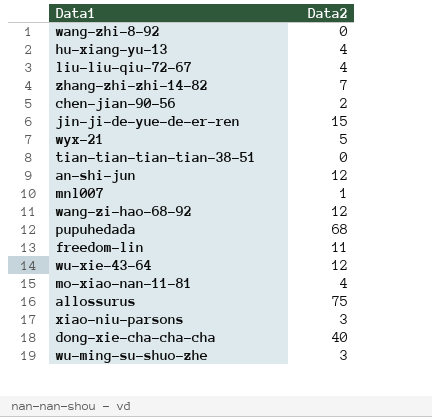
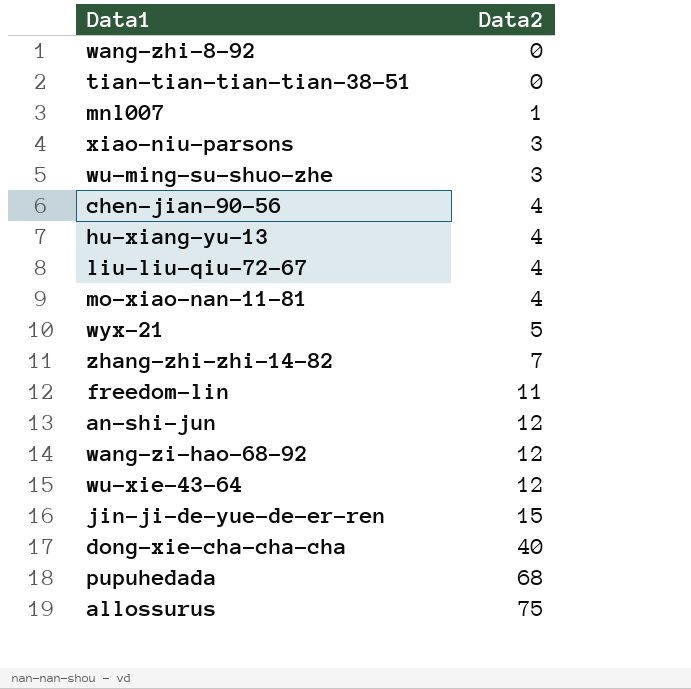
row order: none -> Data2 ascending
chen-jian-90-56 | Data2: 2 -> 4

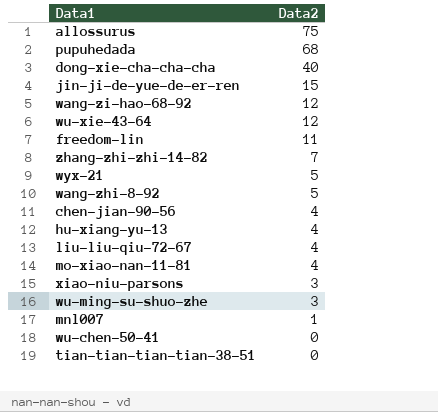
row order: Data2 ascending -> Data2 descending
row an-shi-jun: 12 -> none
wang-zhi-8-92 | Data2: 0 -> 5
row wu-chen-50-41: none -> 0

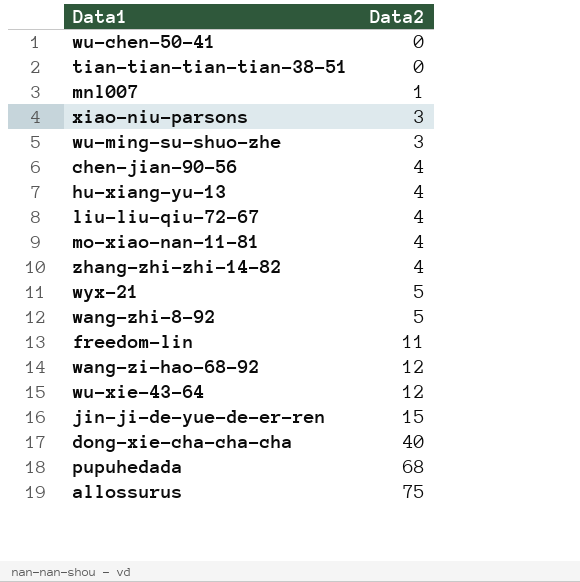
row order: Data2 descending -> Data2 ascending
zhang-zhi-zhi-14-82 | Data2: 7 -> 4

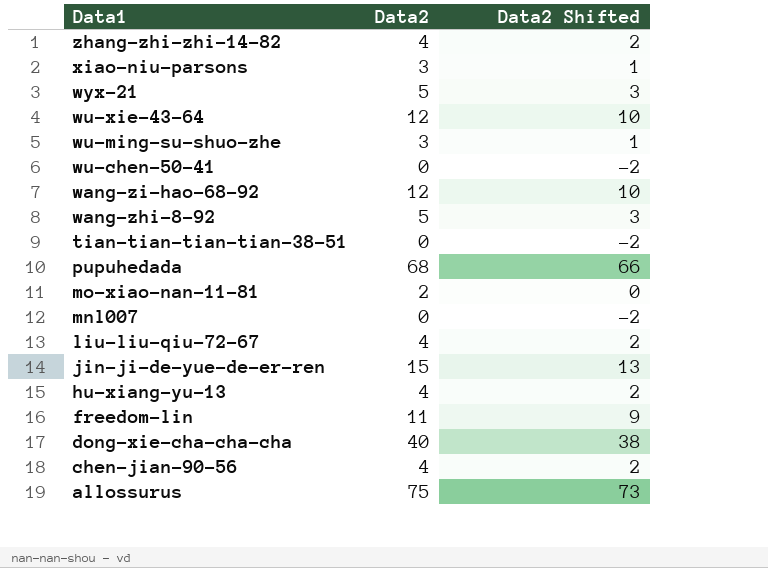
row order: Data2 ascending -> Data1 descending
column Data2 Shifted | formula: none -> [Data2] - 2
mo-xiao-nan-11-81 | Data2: 4 -> 2
mnl007 | Data2: 1 -> 0

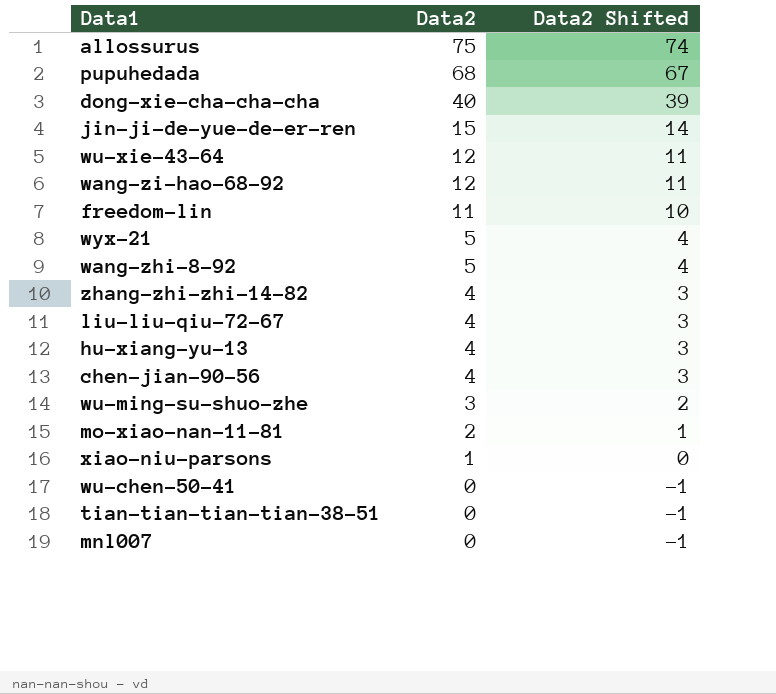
row order: Data1 descending -> Data2 descending
column Data2 Shifted | formula: [Data2] - 2 -> [Data2] - 1
xiao-niu-parsons | Data2: 3 -> 1

